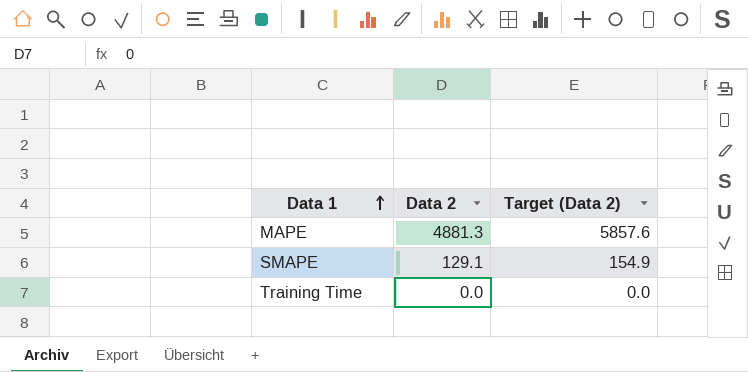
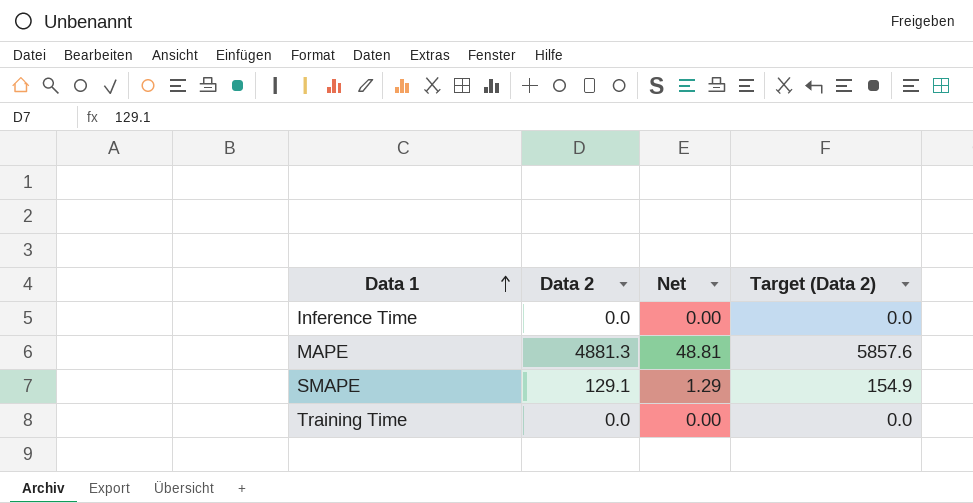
column Net | formula: none -> [Data 2] * 0.01
row Inference Time: none -> 0.0 | 0.00 | 0.0

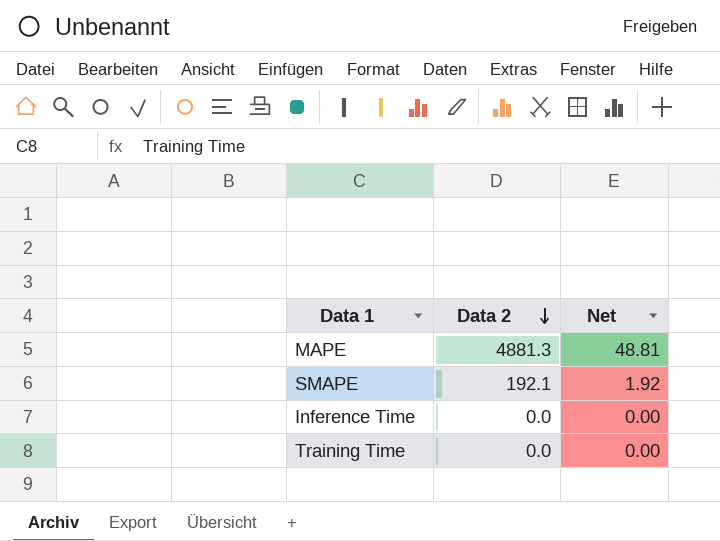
row order: Data 1 ascending -> Data 2 descending
column Target (Data 2) | formula: [Data 2] * 1.2 -> none
SMAPE | Data 2: 129.1 -> 192.1
SMAPE | Net: 1.29 -> 1.92

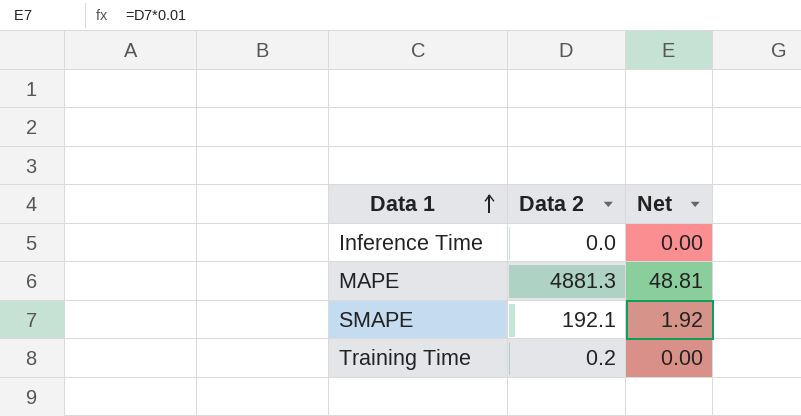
row order: Data 2 descending -> Data 1 ascending
Training Time | Data 2: 0.0 -> 0.2

